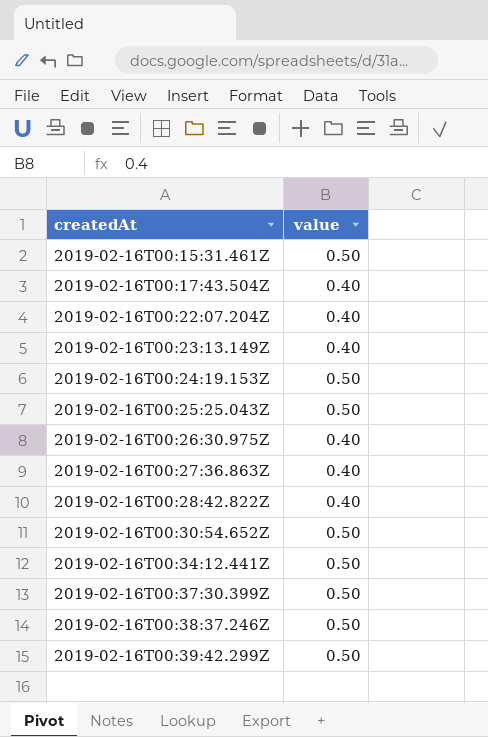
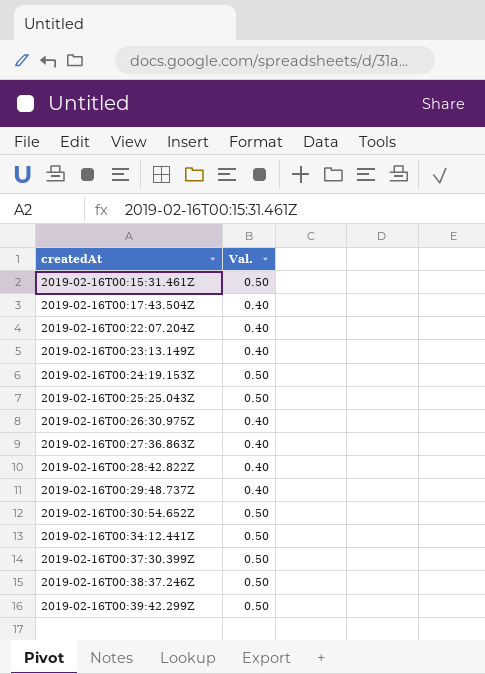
column name: value -> Val.
row 2019-02-16T00:29:48.737Z: none -> 0.40

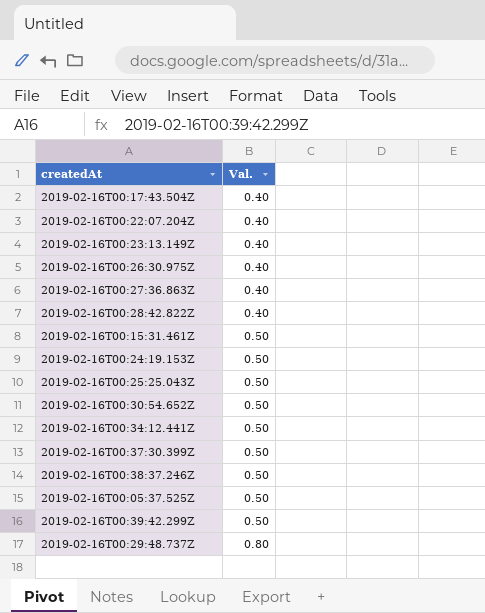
row order: createdAt ascending -> Val. ascending
row 2019-02-16T00:05:37.525Z: none -> 0.50
2019-02-16T00:29:48.737Z | Val.: 0.40 -> 0.80

